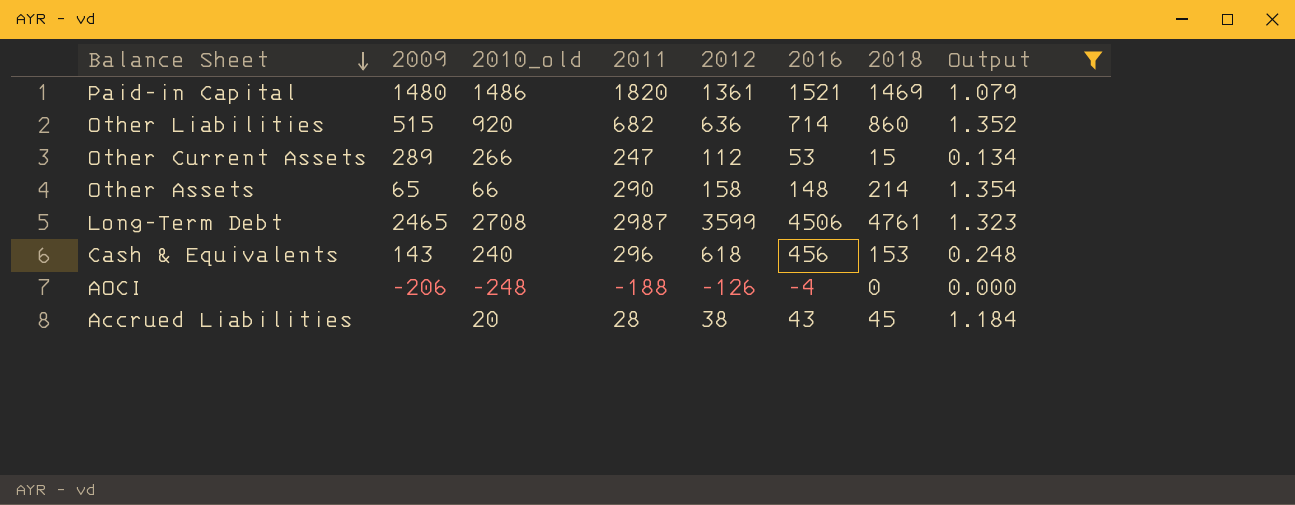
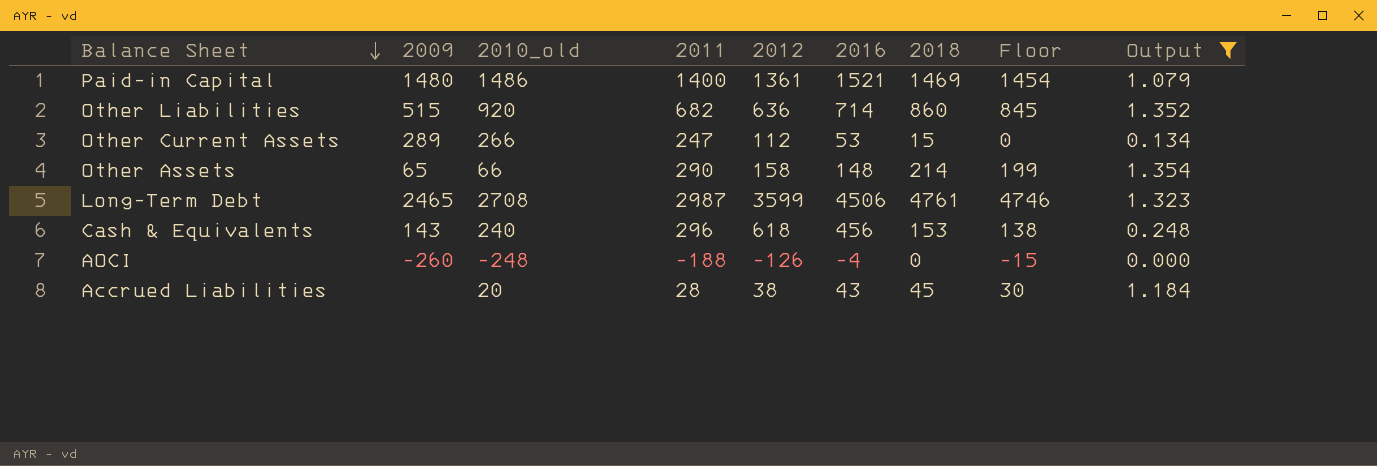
column Floor | formula: none -> [2018] - 15
Paid-in Capital | 2011: 1820 -> 1400
AOCI | 2009: -206 -> -260

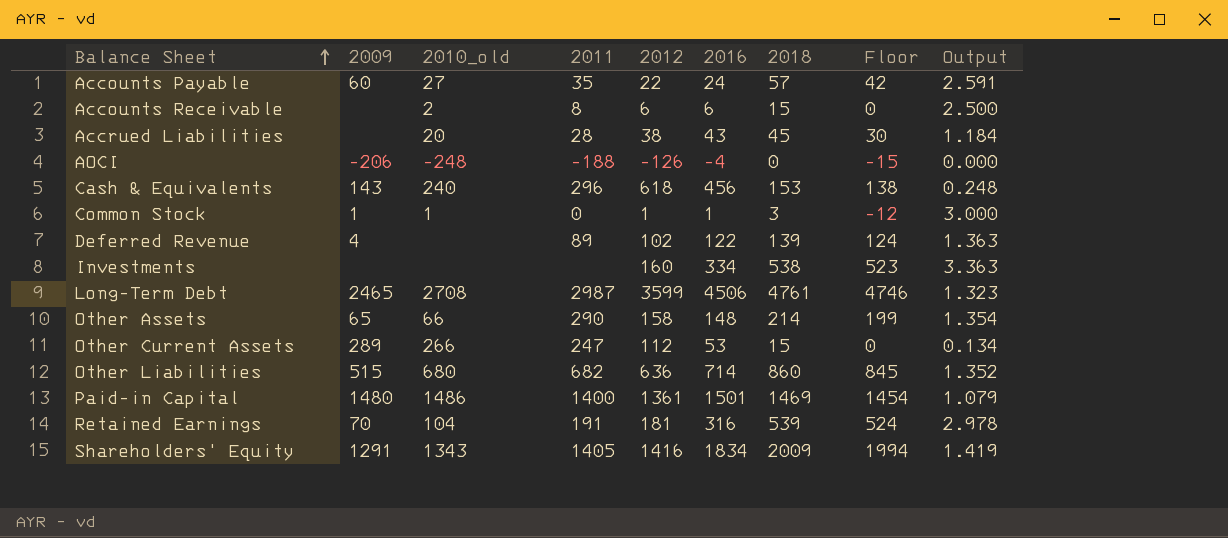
filter: Output <= 1.354 -> none
row order: Balance Sheet descending -> Balance Sheet ascending
AOCI | 2009: -260 -> -206
Other Liabilities | 2010_old: 920 -> 680
Paid-in Capital | 2016: 1521 -> 1501

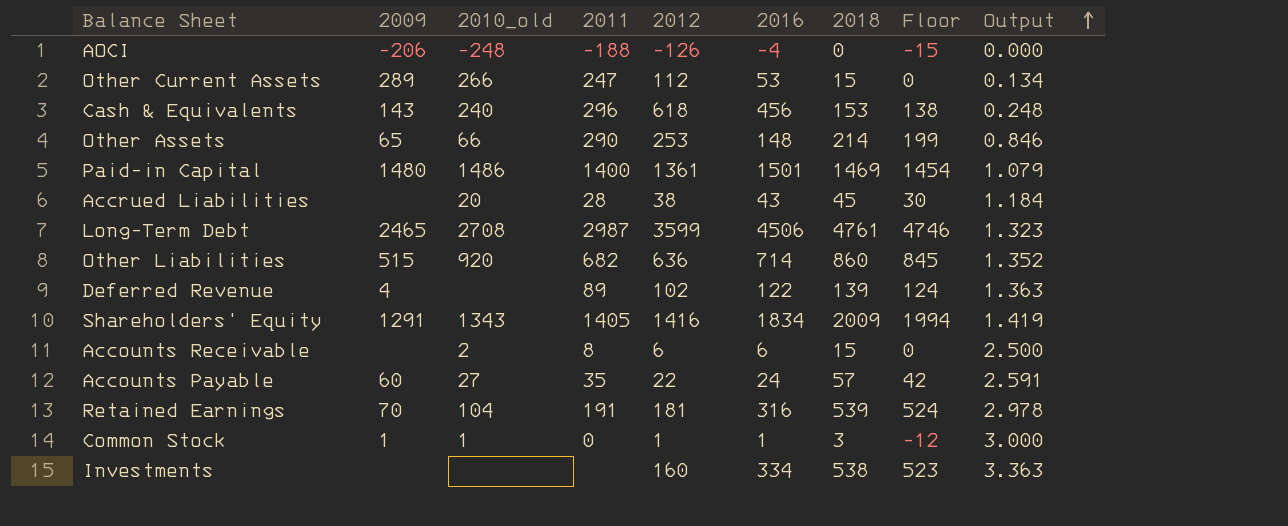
row order: Balance Sheet ascending -> Output ascending
Other Assets | 2012: 158 -> 253
Other Assets | Output: 1.354 -> 0.846
Other Liabilities | 2010_old: 680 -> 920

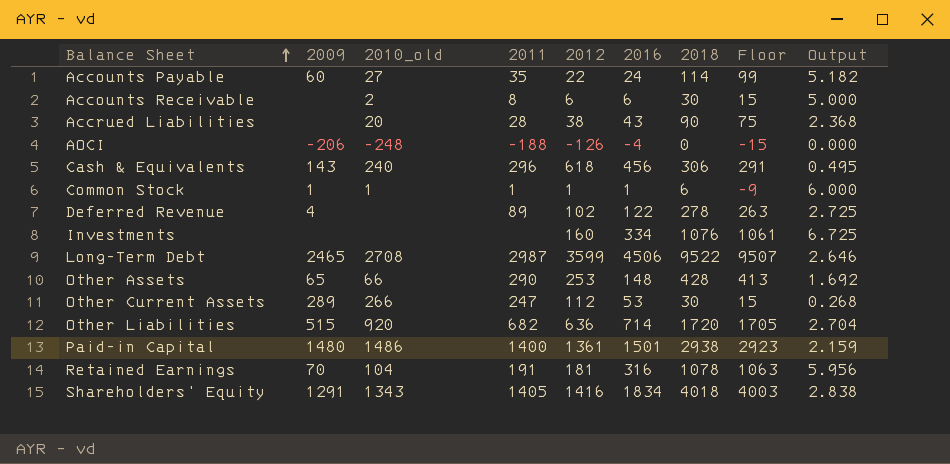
row order: Output ascending -> Balance Sheet ascending
Accounts Payable | 2018: 57 -> 114
Accounts Payable | Floor: 42 -> 99
Accounts Payable | Output: 2.591 -> 5.182
Accounts Receivable | 2018: 15 -> 30
Accounts Receivable | Floor: 0 -> 15
Accounts Receivable | Output: 2.500 -> 5.000
Accrued Liabilities | 2018: 45 -> 90
Accrued Liabilities | Floor: 30 -> 75
Accrued Liabilities | Output: 1.184 -> 2.368
Cash & Equivalents | 2018: 153 -> 306
Cash & Equivalents | Floor: 138 -> 291
Cash & Equivalents | Output: 0.248 -> 0.495
Common Stock | 2011: 0 -> 1
Common Stock | 2018: 3 -> 6
Common Stock | Floor: -12 -> -9
Common Stock | Output: 3.000 -> 6.000
Deferred Revenue | 2018: 139 -> 278
Deferred Revenue | Floor: 124 -> 263
Deferred Revenue | Output: 1.363 -> 2.725
Investments | 2018: 538 -> 1076
Investments | Floor: 523 -> 1061
Investments | Output: 3.363 -> 6.725
Long-Term Debt | 2018: 4761 -> 9522
Long-Term Debt | Floor: 4746 -> 9507
Long-Term Debt | Output: 1.323 -> 2.646
Other Assets | 2018: 214 -> 428
Other Assets | Floor: 199 -> 413
Other Assets | Output: 0.846 -> 1.692
Other Current Assets | 2018: 15 -> 30
Other Current Assets | Floor: 0 -> 15
Other Current Assets | Output: 0.134 -> 0.268
Other Liabilities | 2018: 860 -> 1720
Other Liabilities | Floor: 845 -> 1705
Other Liabilities | Output: 1.352 -> 2.704
Paid-in Capital | 2018: 1469 -> 2938
Paid-in Capital | Floor: 1454 -> 2923
Paid-in Capital | Output: 1.079 -> 2.159
Retained Earnings | 2018: 539 -> 1078
Retained Earnings | Floor: 524 -> 1063
Retained Earnings | Output: 2.978 -> 5.956
Shareholders' Equity | 2018: 2009 -> 4018
Shareholders' Equity | Floor: 1994 -> 4003
Shareholders' Equity | Output: 1.419 -> 2.838

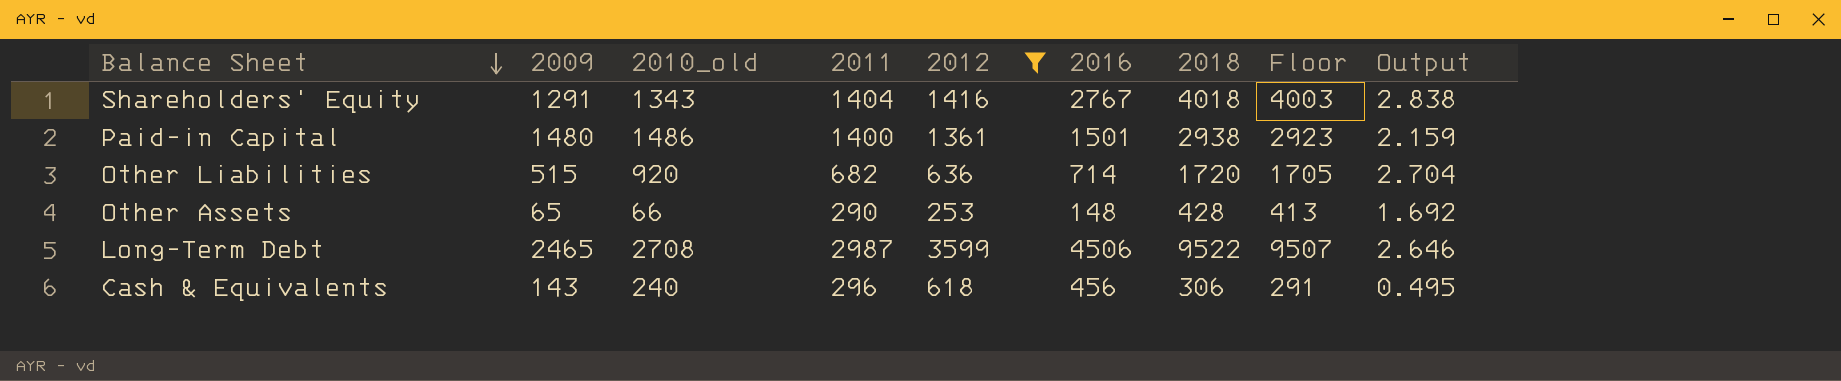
filter: none -> 2012 >= 253
row order: Balance Sheet ascending -> Balance Sheet descending
Shareholders' Equity | 2011: 1405 -> 1404
Shareholders' Equity | 2016: 1834 -> 2767

